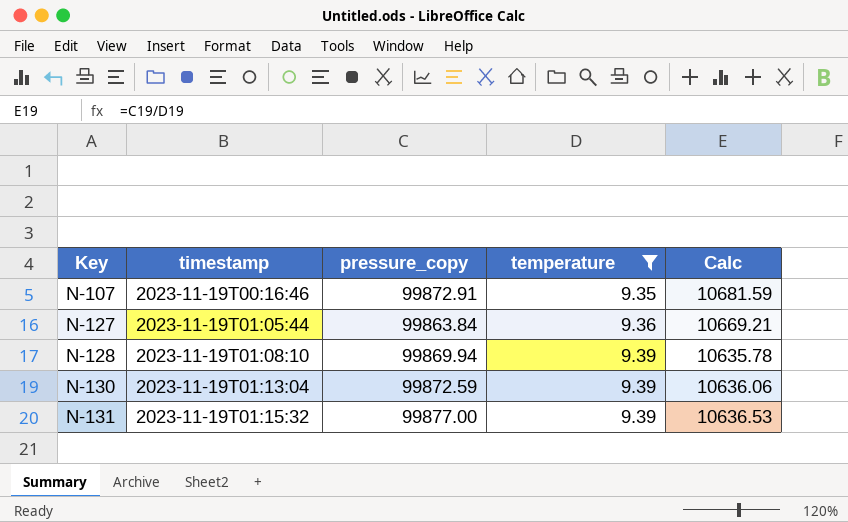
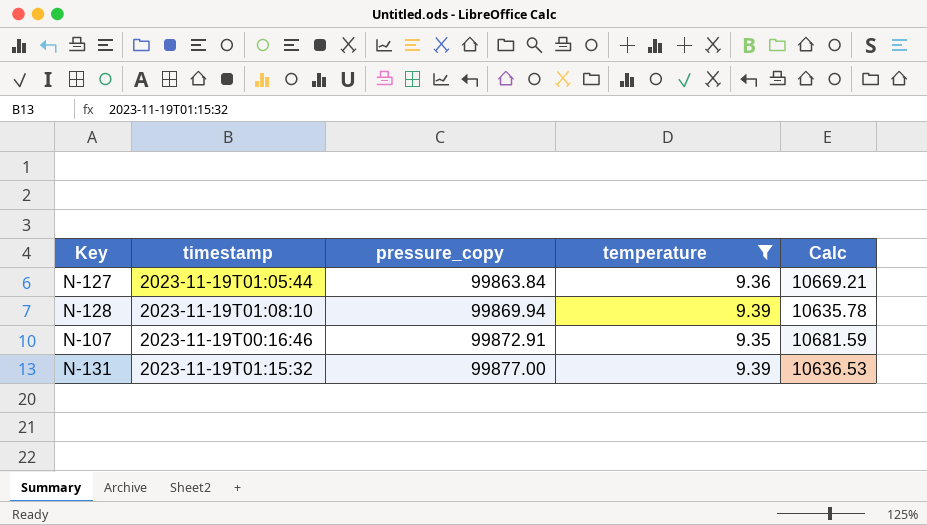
row order: Key ascending -> pressure_copy ascending
row N-130: 2023-11-19T01:13:04 | 99872.59 | 9.39 | 10636.06 -> none

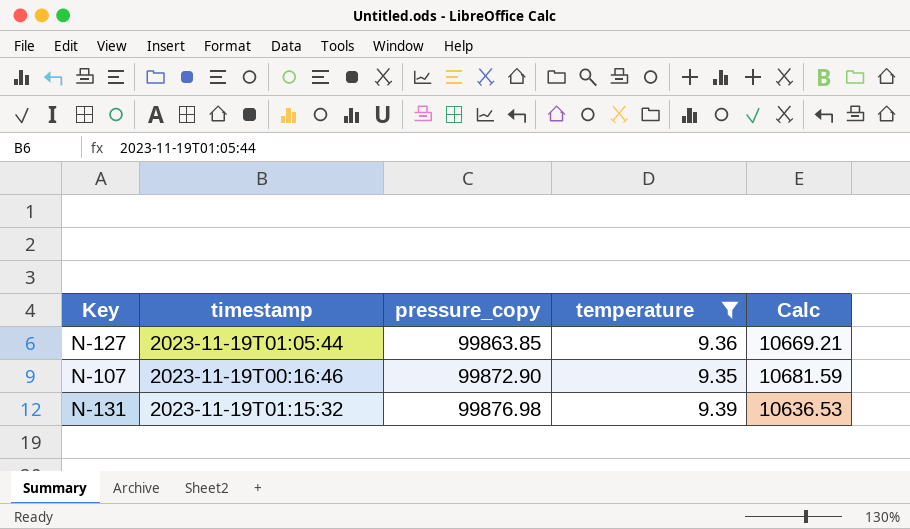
row N-128: 2023-11-19T01:08:10 | 99869.94 | 9.39 | 10635.78 -> none
N-127 | pressure_copy: 99863.84 -> 99863.85
N-107 | pressure_copy: 99872.91 -> 99872.90
N-131 | pressure_copy: 99877.00 -> 99876.98

